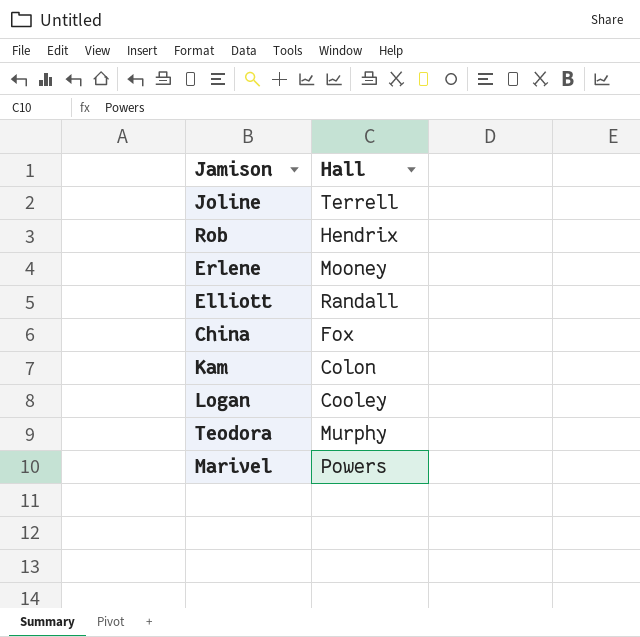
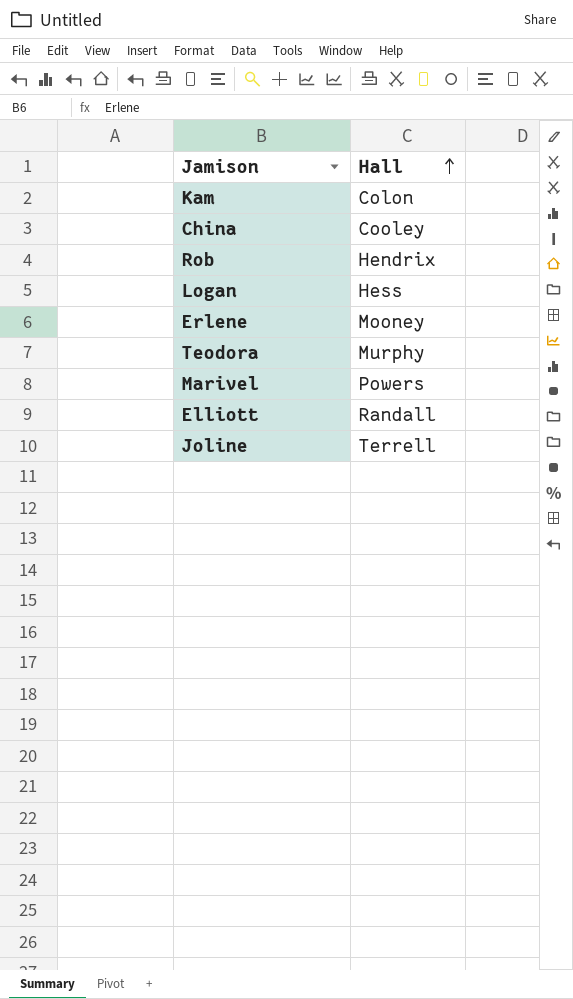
row order: none -> Hall ascending
China | Hall: Fox -> Cooley
Logan | Hall: Cooley -> Hess

